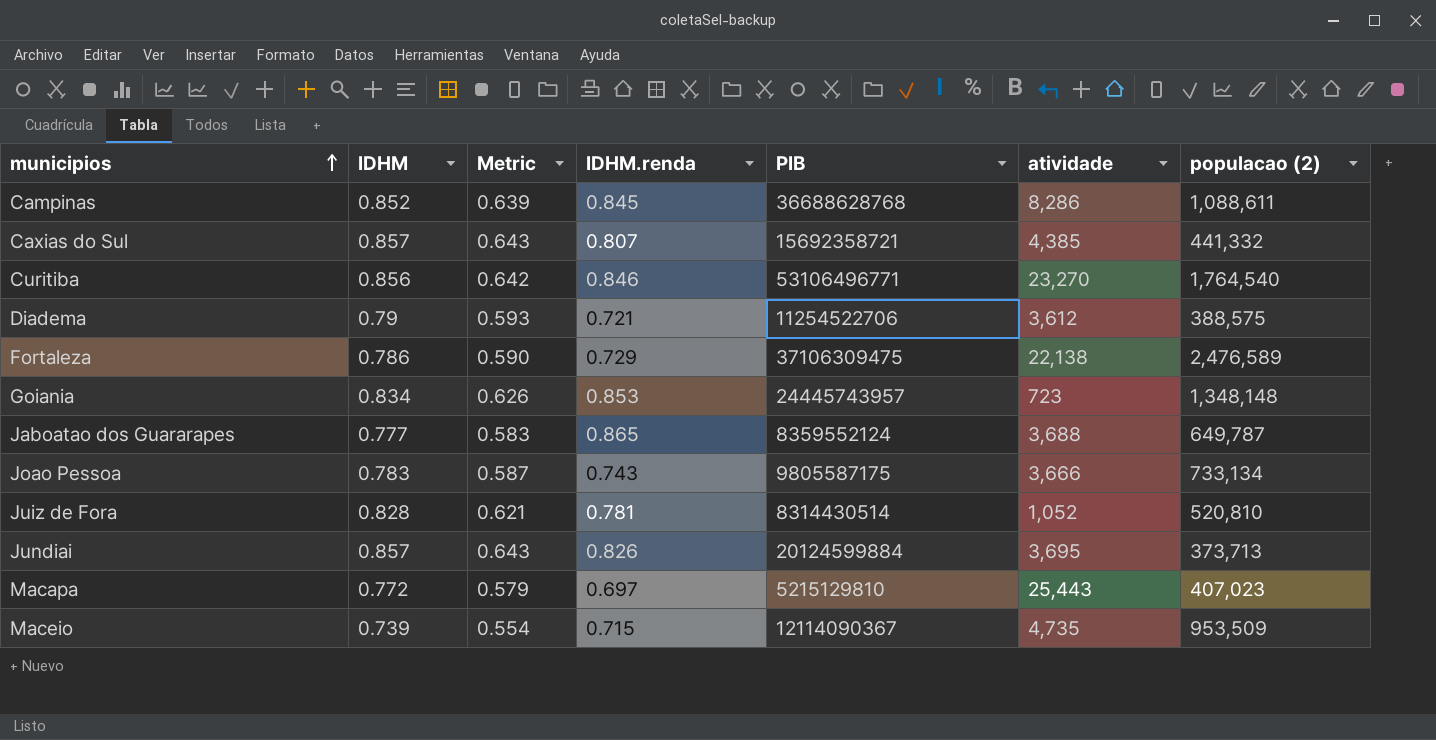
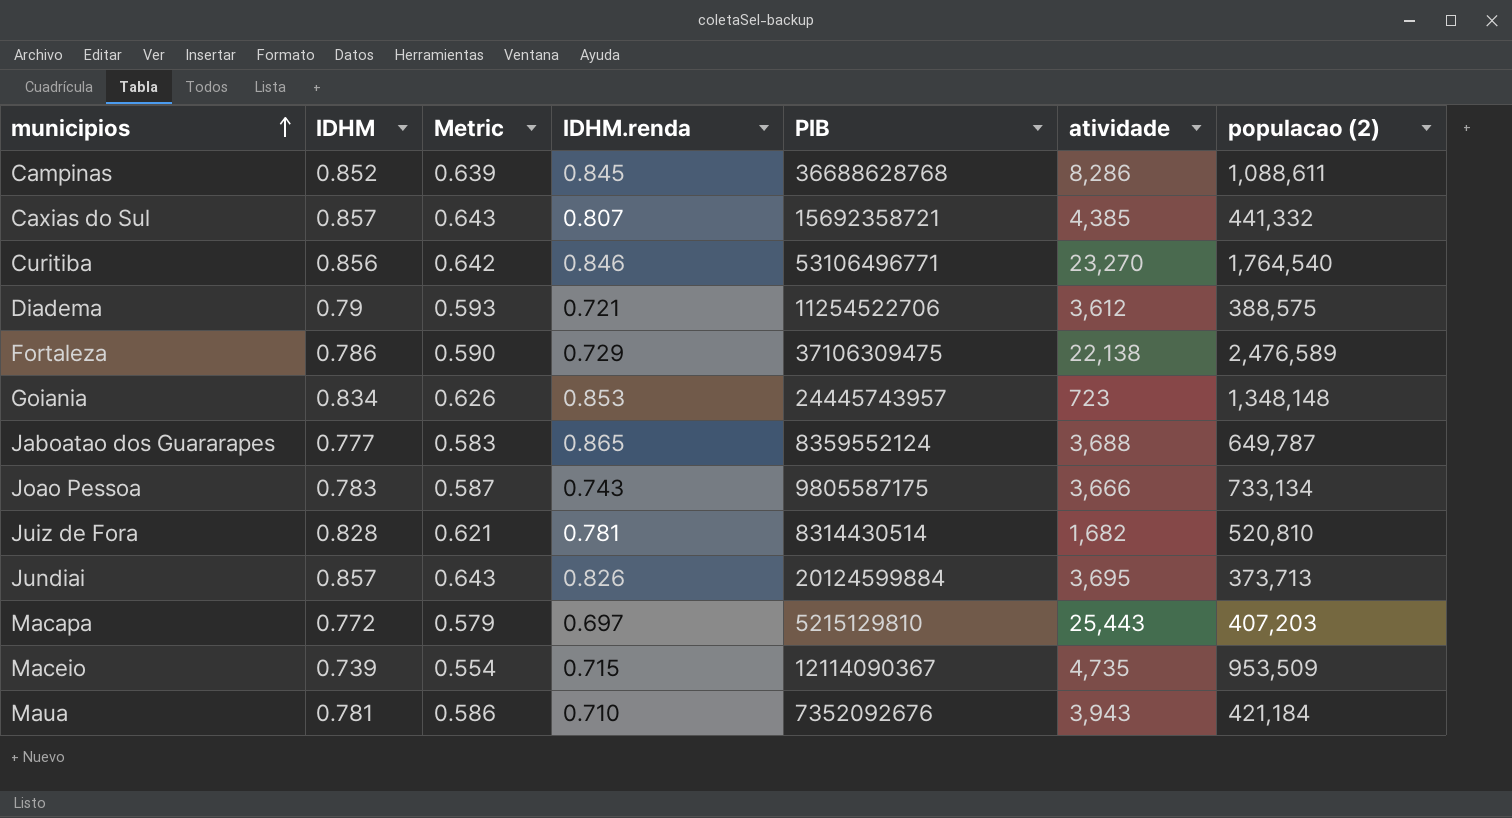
Juiz de Fora | atividade: 1,052 -> 1,682
Macapa | populacao (2): 407,023 -> 407,203
row Maua: none -> 0.781 | 0.586 | 0.710 | 7352092676 | 3,943 | 421,184

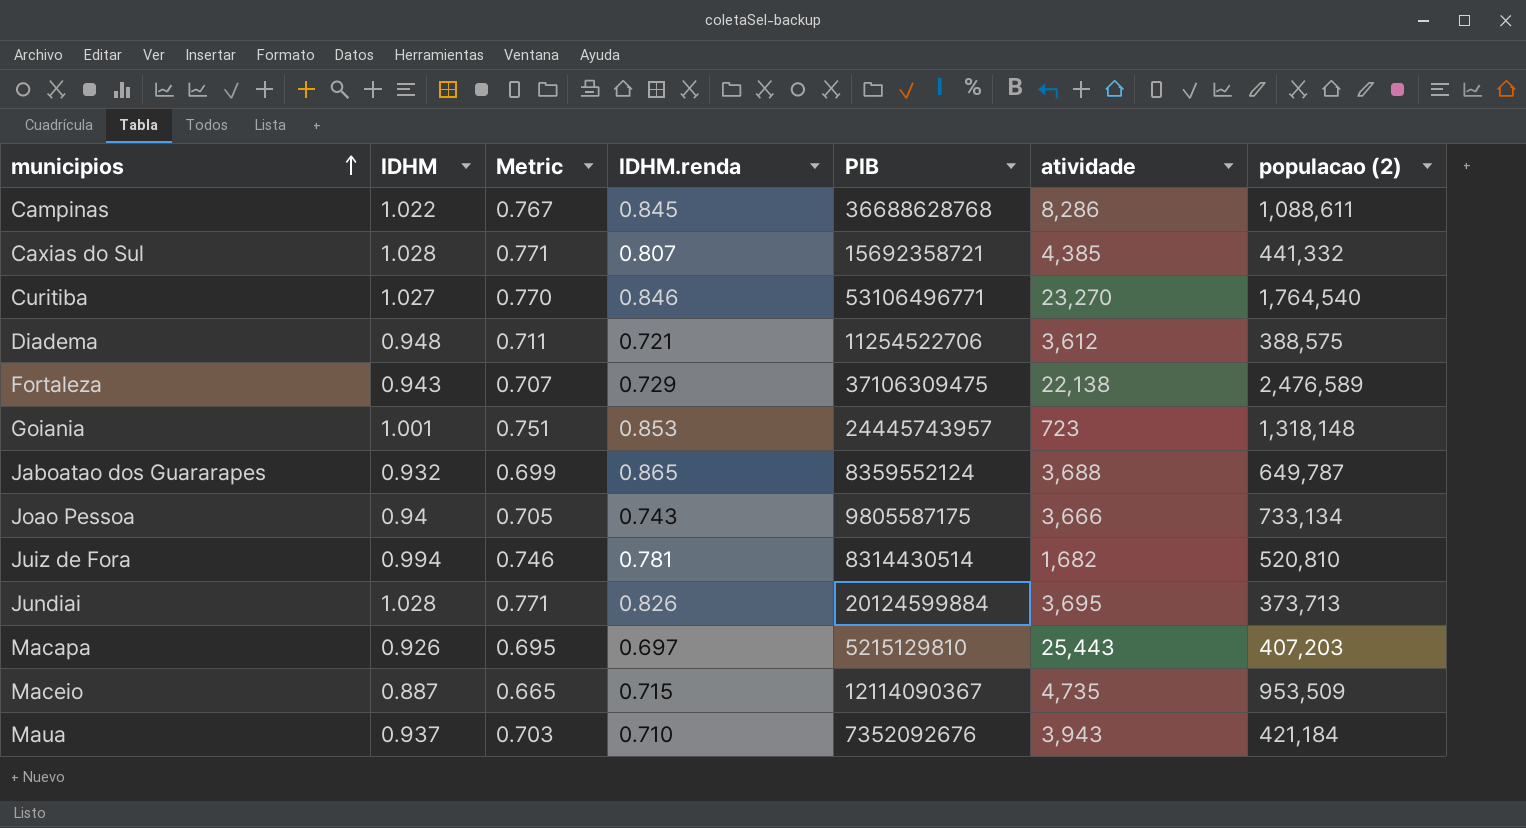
Campinas | IDHM: 0.852 -> 1.022
Campinas | Metric: 0.639 -> 0.767
Caxias do Sul | IDHM: 0.857 -> 1.028
Caxias do Sul | Metric: 0.643 -> 0.771
Curitiba | IDHM: 0.856 -> 1.027
Curitiba | Metric: 0.642 -> 0.770
Diadema | IDHM: 0.79 -> 0.948
Diadema | Metric: 0.593 -> 0.711
Fortaleza | IDHM: 0.786 -> 0.943
Fortaleza | Metric: 0.590 -> 0.707
Goiania | IDHM: 0.834 -> 1.001
Goiania | Metric: 0.626 -> 0.751
Goiania | populacao (2): 1,348,148 -> 1,318,148
Jaboatao dos Guararapes | IDHM: 0.777 -> 0.932
Jaboatao dos Guararapes | Metric: 0.583 -> 0.699
Joao Pessoa | IDHM: 0.783 -> 0.94
Joao Pessoa | Metric: 0.587 -> 0.705
Juiz de Fora | IDHM: 0.828 -> 0.994
Juiz de Fora | Metric: 0.621 -> 0.746
Jundiai | IDHM: 0.857 -> 1.028
Jundiai | Metric: 0.643 -> 0.771
Macapa | IDHM: 0.772 -> 0.926
Macapa | Metric: 0.579 -> 0.695
Maceio | IDHM: 0.739 -> 0.887
Maceio | Metric: 0.554 -> 0.665
Maua | IDHM: 0.781 -> 0.937
Maua | Metric: 0.586 -> 0.703

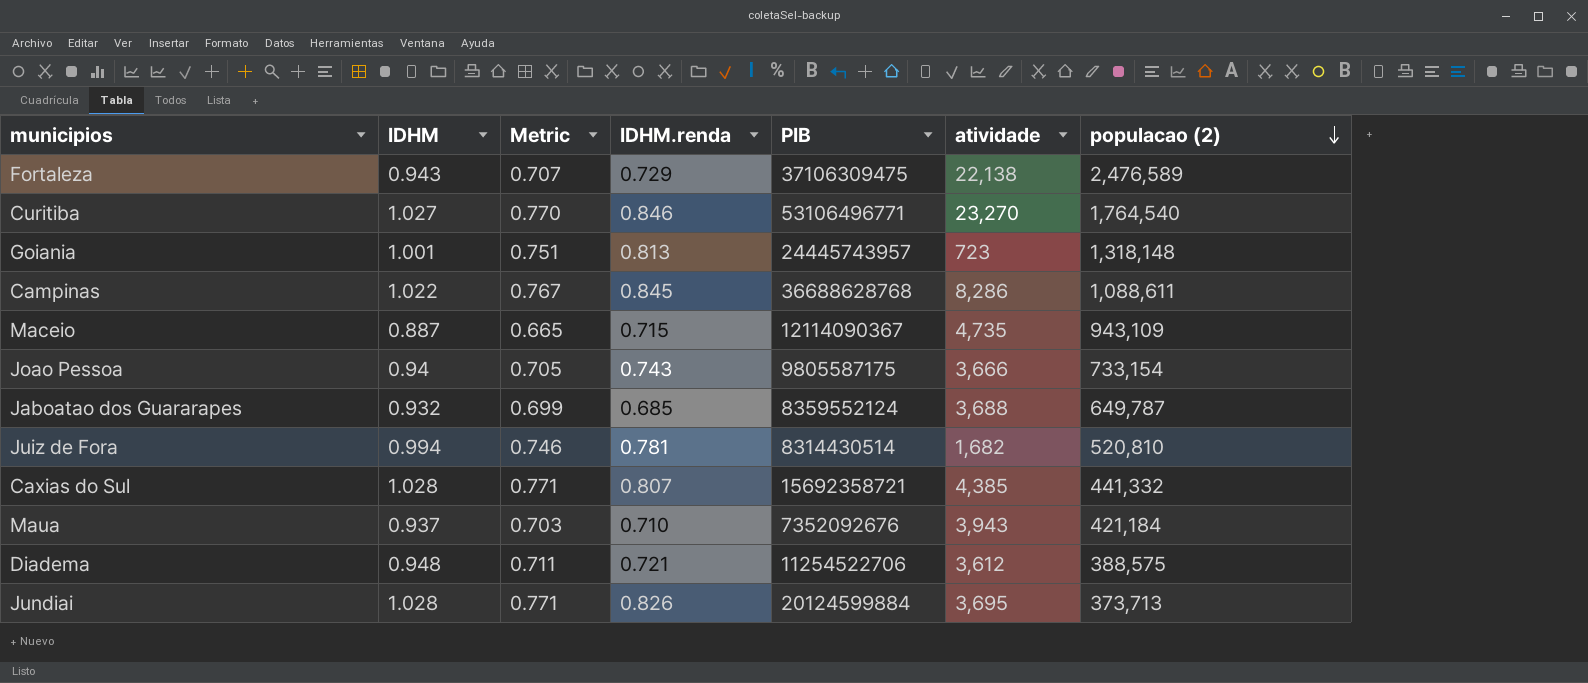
row order: municipios ascending -> populacao (2) descending
row Macapa: 0.926 | 0.695 | 0.697 | 5215129810 | 25,443 | 407,203 -> none
Goiania | IDHM.renda: 0.853 -> 0.813
Maceio | populacao (2): 953,509 -> 943,109
Joao Pessoa | populacao (2): 733,134 -> 733,154
Jaboatao dos Guararapes | IDHM.renda: 0.865 -> 0.685

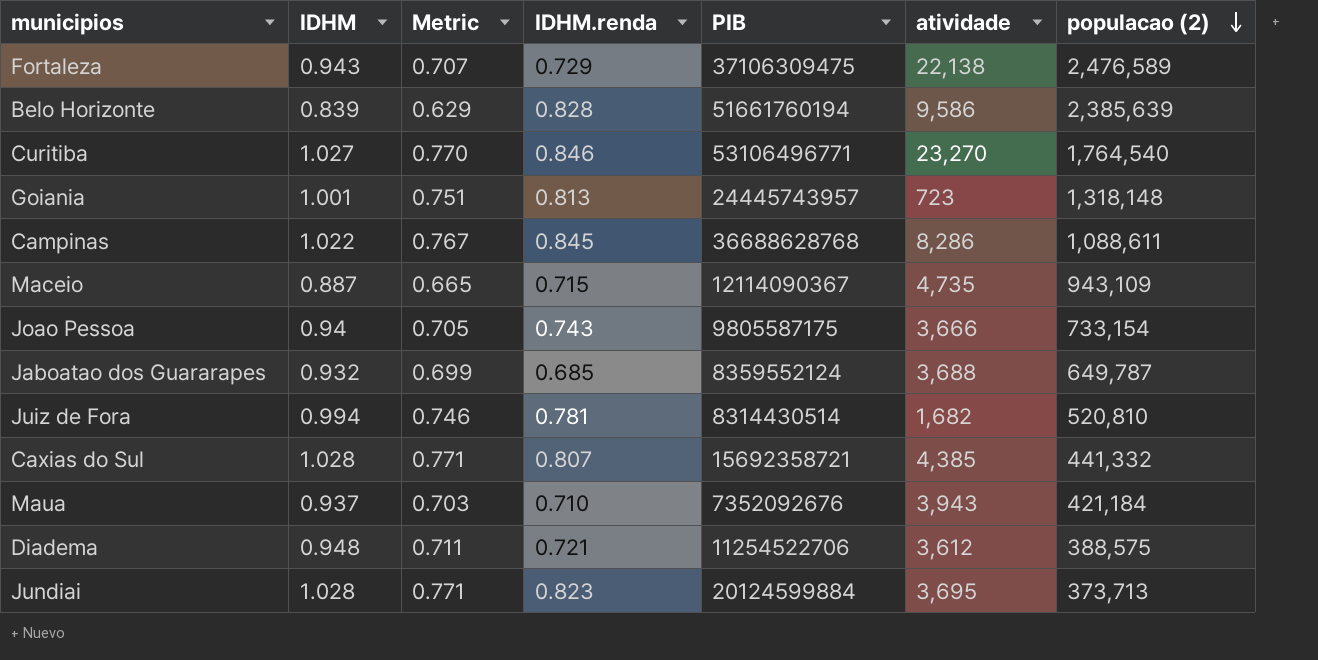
row Belo Horizonte: none -> 0.839 | 0.629 | 0.828 | 51661760194 | 9,586 | 2,385,639
Jundiai | IDHM.renda: 0.826 -> 0.823

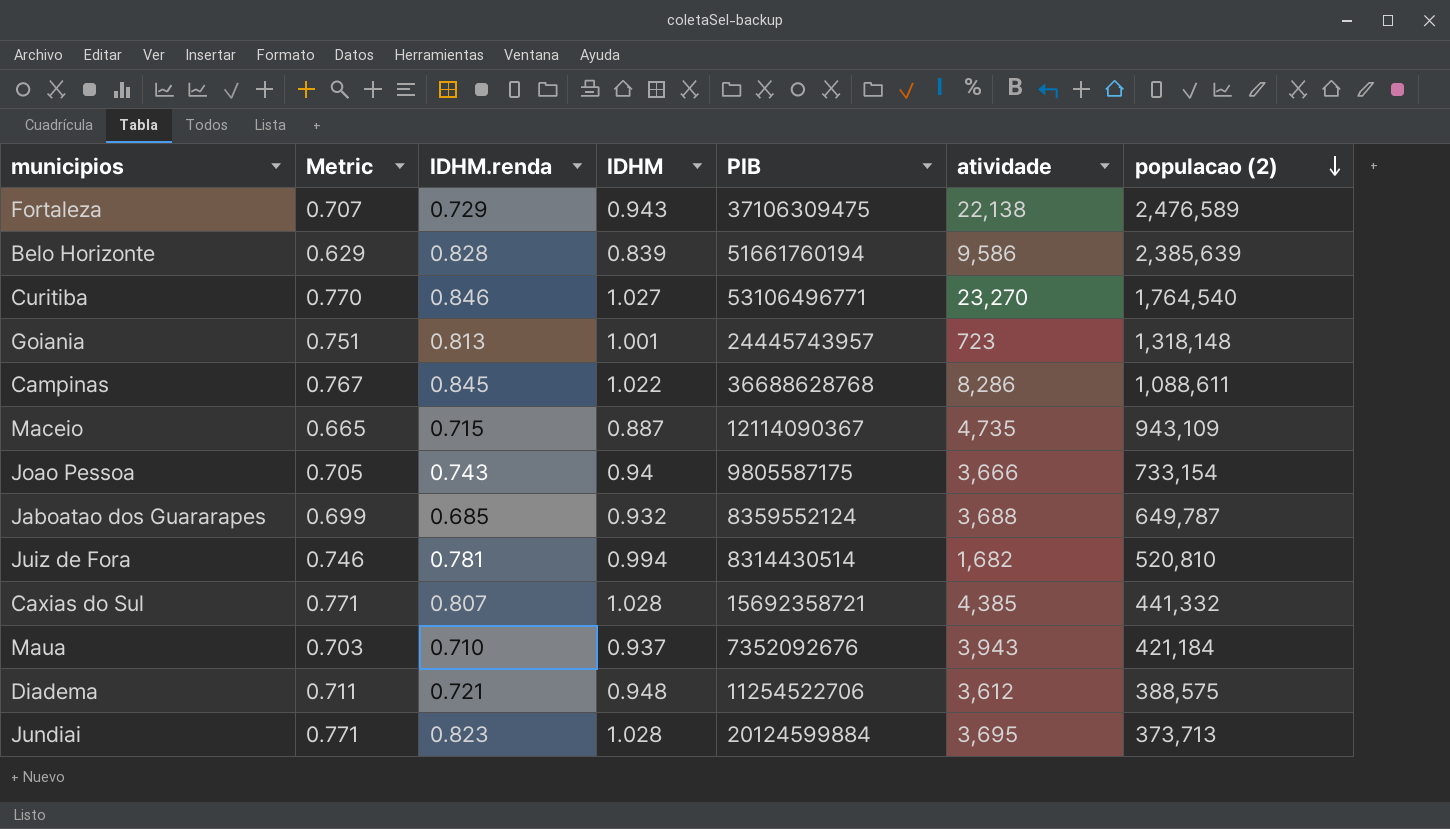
column IDHM | position: 2 -> 4

